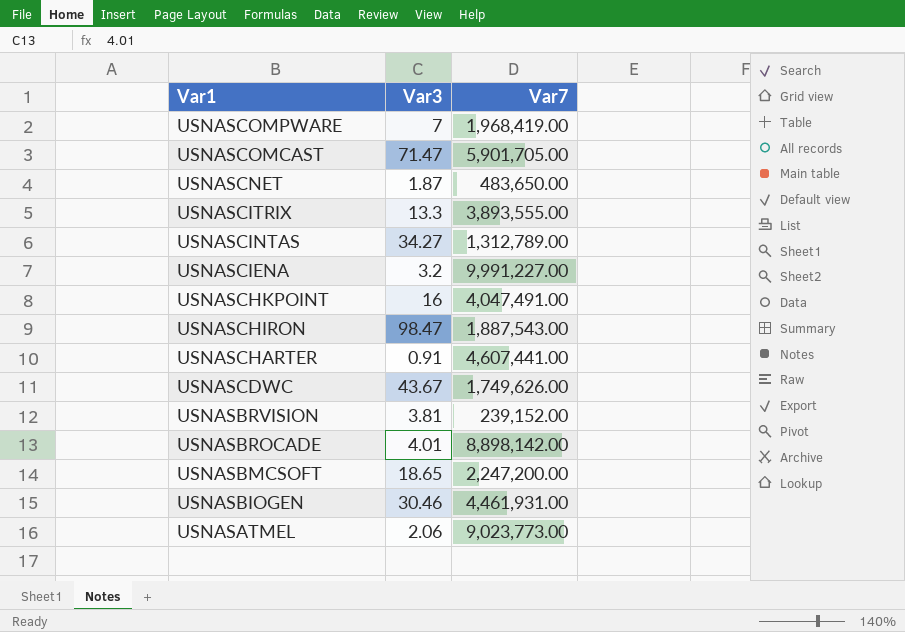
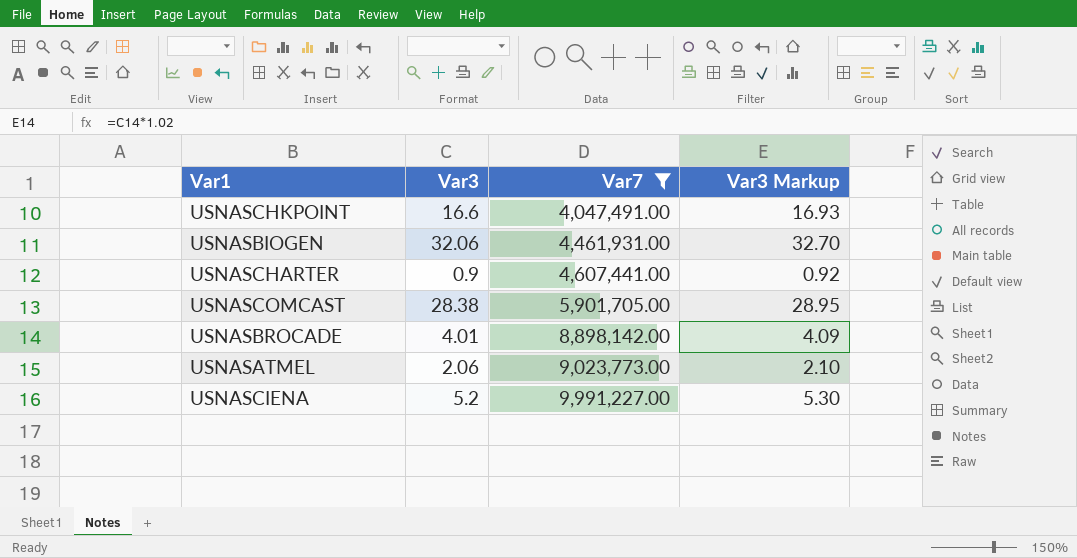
filter: none -> Var7 >= 4,047,491.00
row order: Var1 descending -> Var7 ascending
column Var3 Markup | formula: none -> [Var3] * 1.02
USNASCHKPOINT | Var3: 16 -> 16.6
USNASBIOGEN | Var3: 30.46 -> 32.06
USNASCHARTER | Var3: 0.91 -> 0.9
USNASCOMCAST | Var3: 71.47 -> 28.38
USNASCIENA | Var3: 3.2 -> 5.2

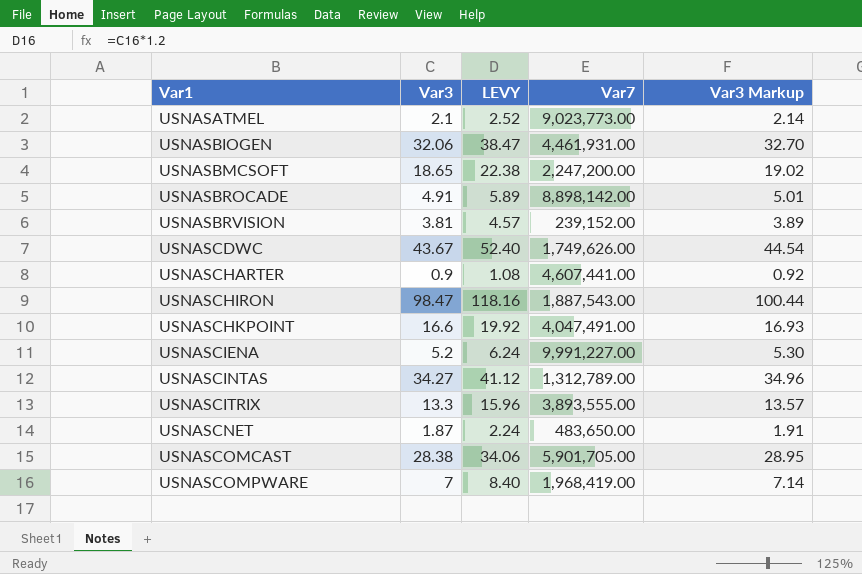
filter: Var7 >= 4,047,491.00 -> none
row order: Var7 ascending -> Var1 ascending
column LEVY | formula: none -> [Var3] * 1.2
USNASATMEL | Var3: 2.06 -> 2.1
USNASATMEL | Var3 Markup: 2.10 -> 2.14
USNASBROCADE | Var3: 4.01 -> 4.91
USNASBROCADE | Var3 Markup: 4.09 -> 5.01

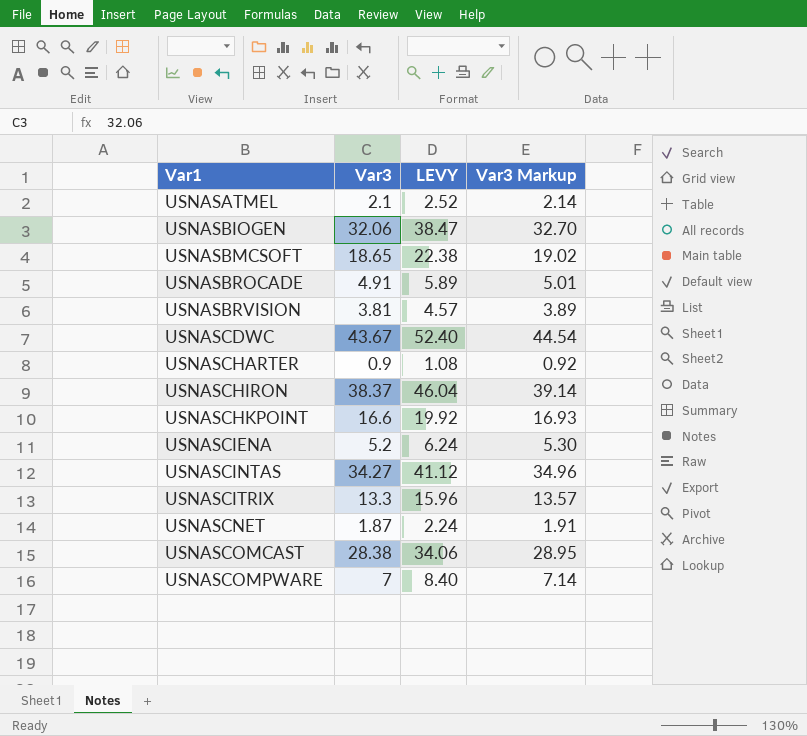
column Var7 | position: 4 -> none
USNASCHIRON | Var3: 98.47 -> 38.37
USNASCHIRON | LEVY: 118.16 -> 46.04
USNASCHIRON | Var3 Markup: 100.44 -> 39.14

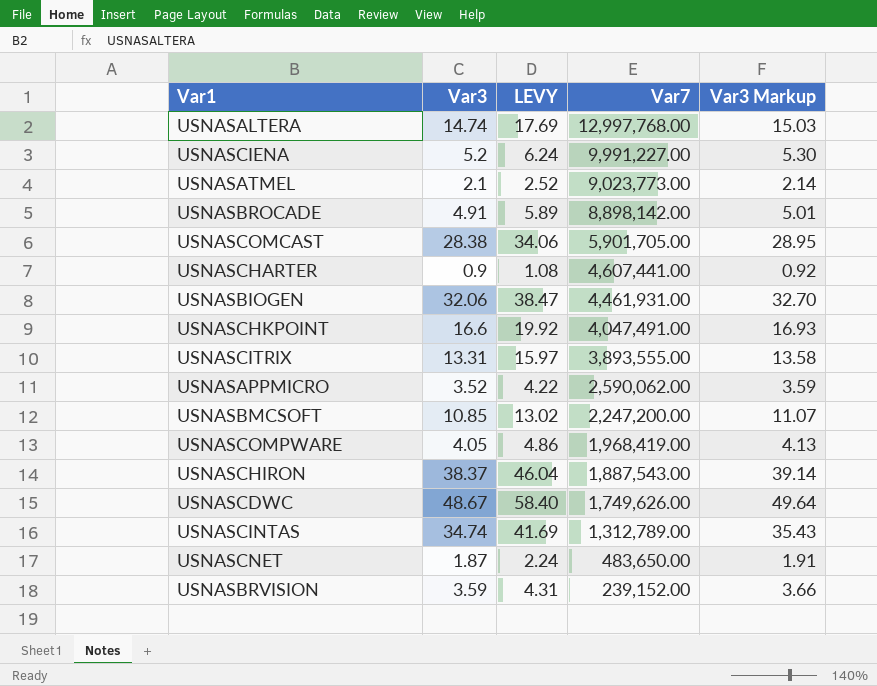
row order: Var1 ascending -> Var7 descending
column Var7 | position: none -> 4
row USNASALTERA: none -> 14.74 | 17.69 | 12,997,768.00 | 15.03
USNASCITRIX | Var3: 13.3 -> 13.31
USNASCITRIX | LEVY: 15.96 -> 15.97
USNASCITRIX | Var3 Markup: 13.57 -> 13.58
row USNASAPPMICRO: none -> 3.52 | 4.22 | 2,590,062.00 | 3.59
USNASBMCSOFT | Var3: 18.65 -> 10.85
USNASBMCSOFT | LEVY: 22.38 -> 13.02
USNASBMCSOFT | Var3 Markup: 19.02 -> 11.07
USNASCOMPWARE | Var3: 7 -> 4.05
USNASCOMPWARE | LEVY: 8.40 -> 4.86
USNASCOMPWARE | Var3 Markup: 7.14 -> 4.13
USNASCDWC | Var3: 43.67 -> 48.67
USNASCDWC | LEVY: 52.40 -> 58.40
USNASCDWC | Var3 Markup: 44.54 -> 49.64
USNASCINTAS | Var3: 34.27 -> 34.74
USNASCINTAS | LEVY: 41.12 -> 41.69
USNASCINTAS | Var3 Markup: 34.96 -> 35.43
USNASBRVISION | Var3: 3.81 -> 3.59
USNASBRVISION | LEVY: 4.57 -> 4.31
USNASBRVISION | Var3 Markup: 3.89 -> 3.66

